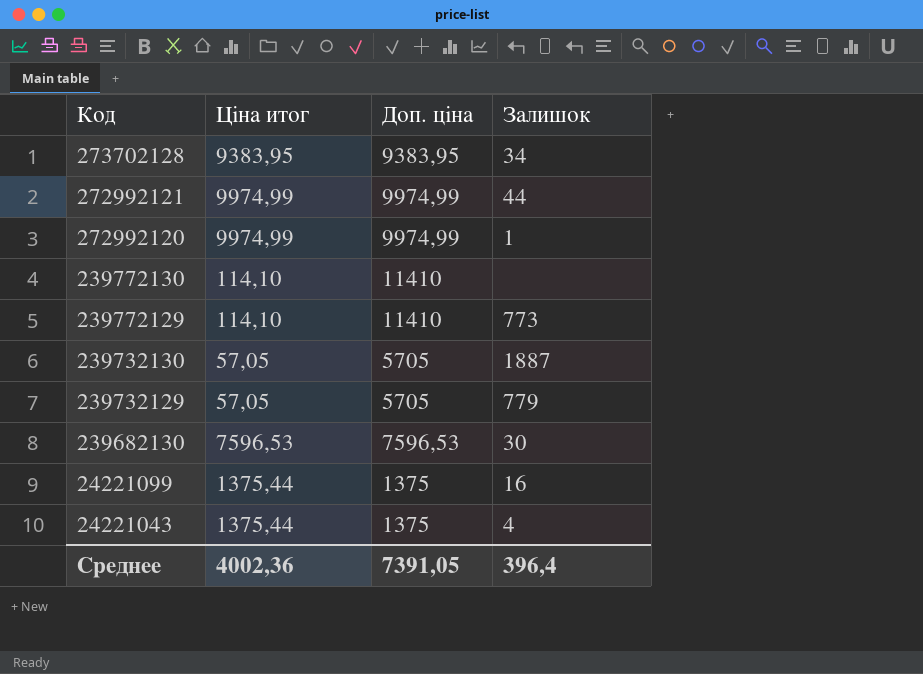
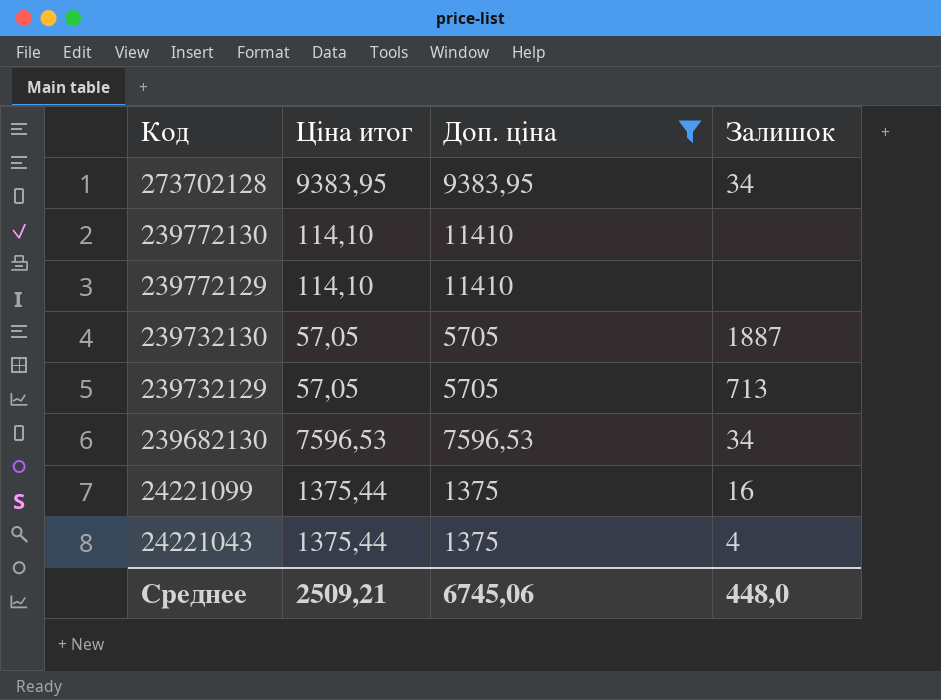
filter: none -> Доп. ціна != 9974,99
239772129 | Залишок: 773 -> none
239732129 | Залишок: 779 -> 713
239682130 | Залишок: 30 -> 34
Среднее | Ціна итог: 4002,36 -> 2509,21
Среднее | Доп. ціна: 7391,05 -> 6745,06
Среднее | Залишок: 396,4 -> 448,0

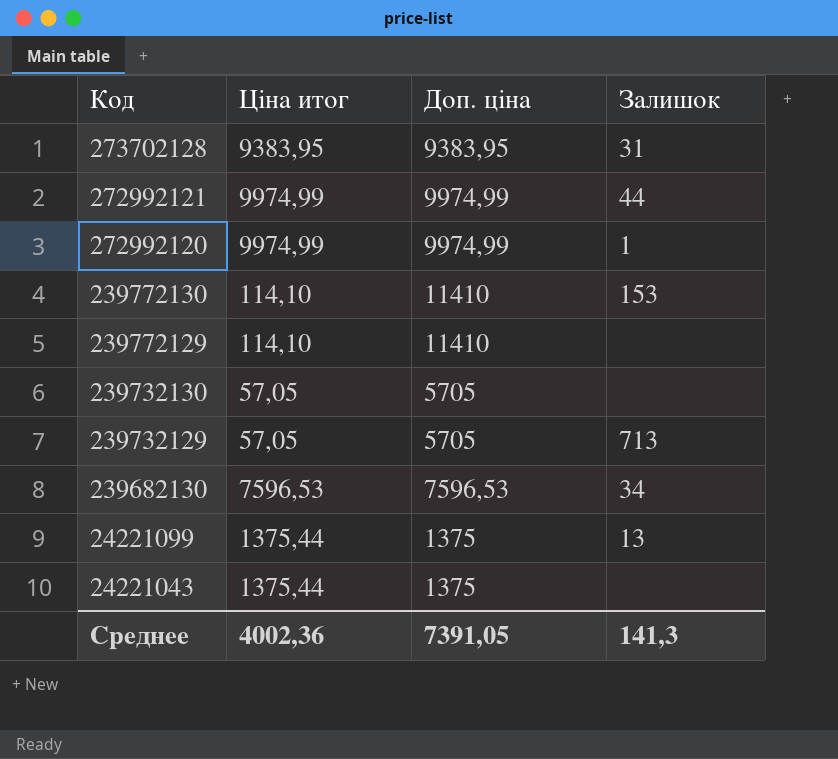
filter: Доп. ціна != 9974,99 -> none
273702128 | Залишок: 34 -> 31
239772130 | Залишок: none -> 153
239732130 | Залишок: 1887 -> none
24221099 | Залишок: 16 -> 13
24221043 | Залишок: 4 -> none
Среднее | Ціна итог: 2509,21 -> 4002,36
Среднее | Доп. ціна: 6745,06 -> 7391,05
Среднее | Залишок: 448,0 -> 141,3

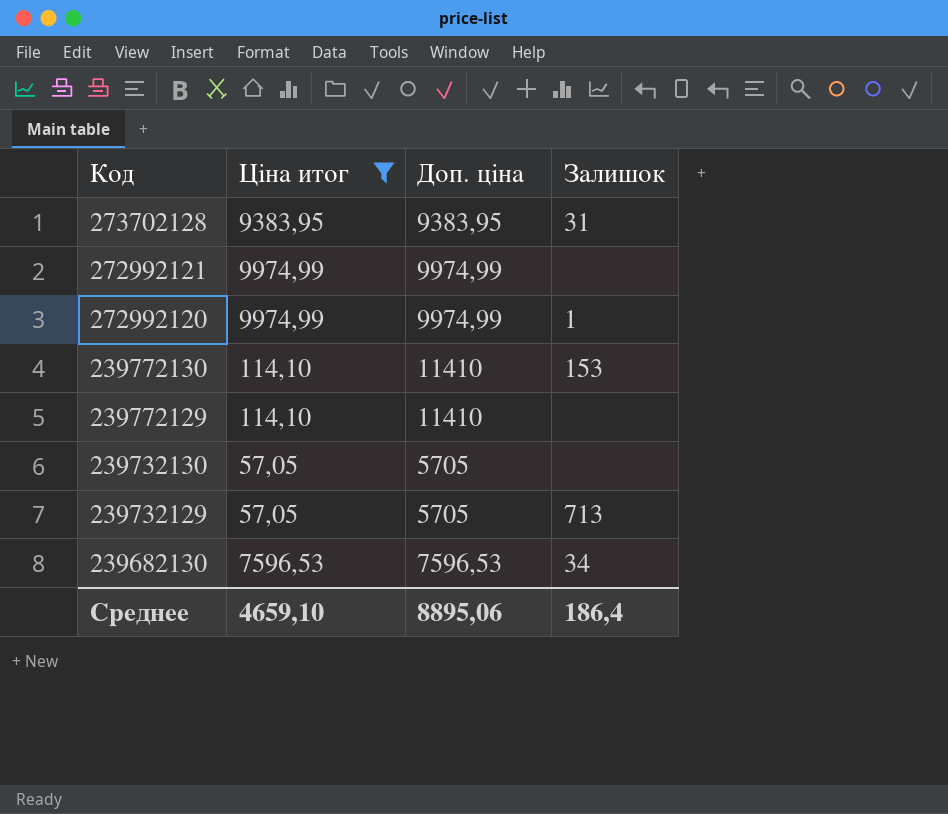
filter: none -> Ціна итог != 1375,44
272992121 | Залишок: 44 -> none
Среднее | Ціна итог: 4002,36 -> 4659,10
Среднее | Доп. ціна: 7391,05 -> 8895,06
Среднее | Залишок: 141,3 -> 186,4

